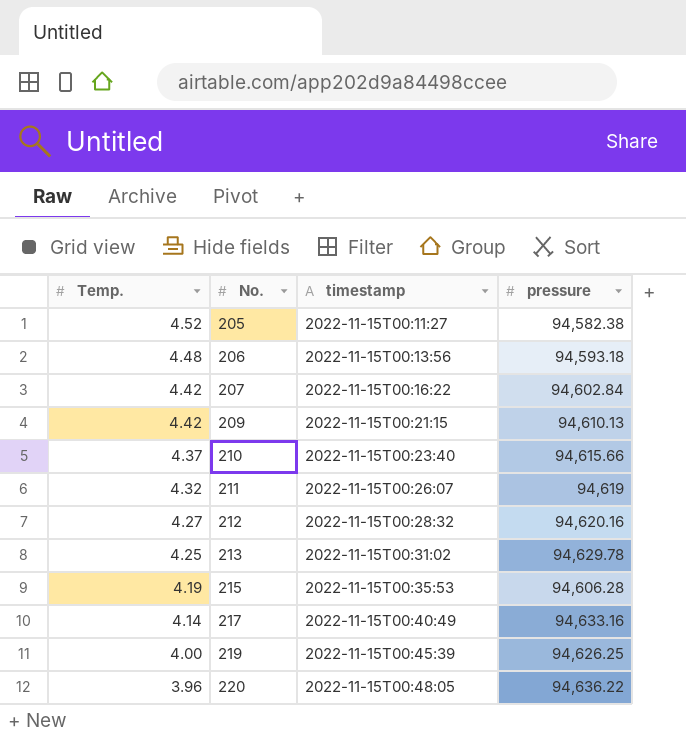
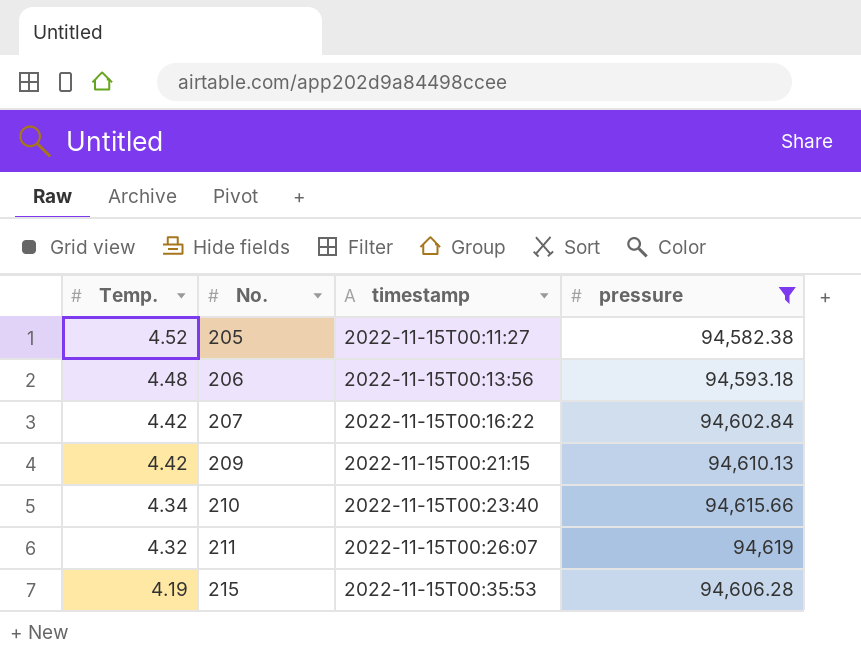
filter: none -> pressure <= 94,619
210 | Temp.: 4.37 -> 4.34

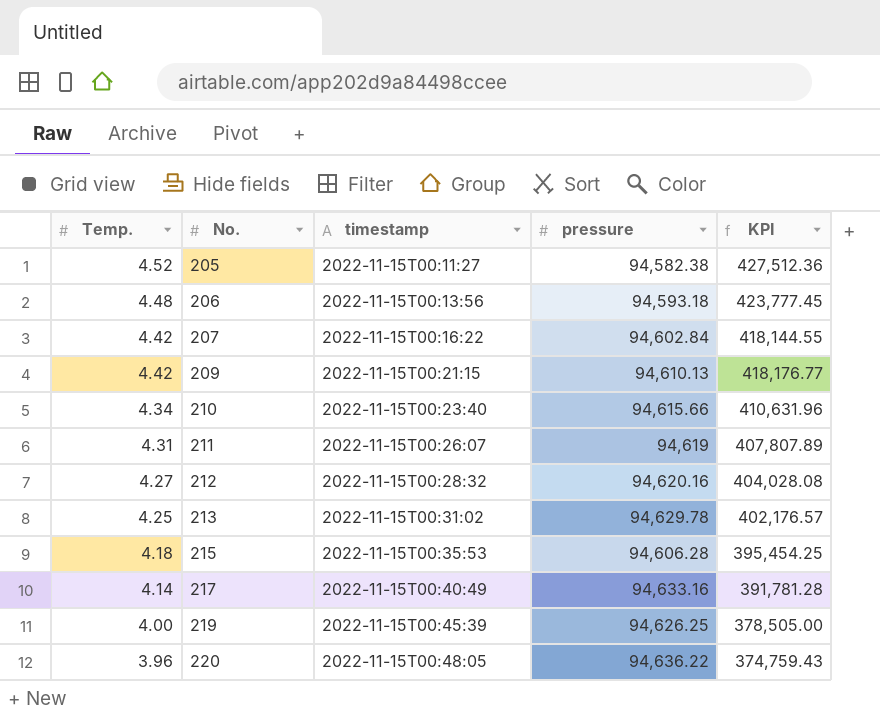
filter: pressure <= 94,619 -> none
column KPI | formula: none -> [Temp.] * [pressure]
211 | Temp.: 4.32 -> 4.31
215 | Temp.: 4.19 -> 4.18

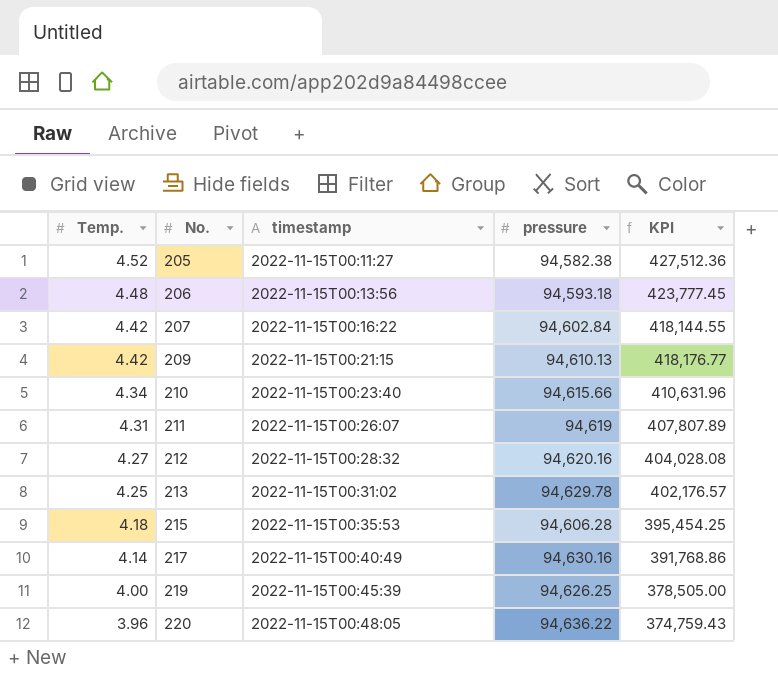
217 | pressure: 94,633.16 -> 94,630.16
217 | KPI: 391,781.28 -> 391,768.86

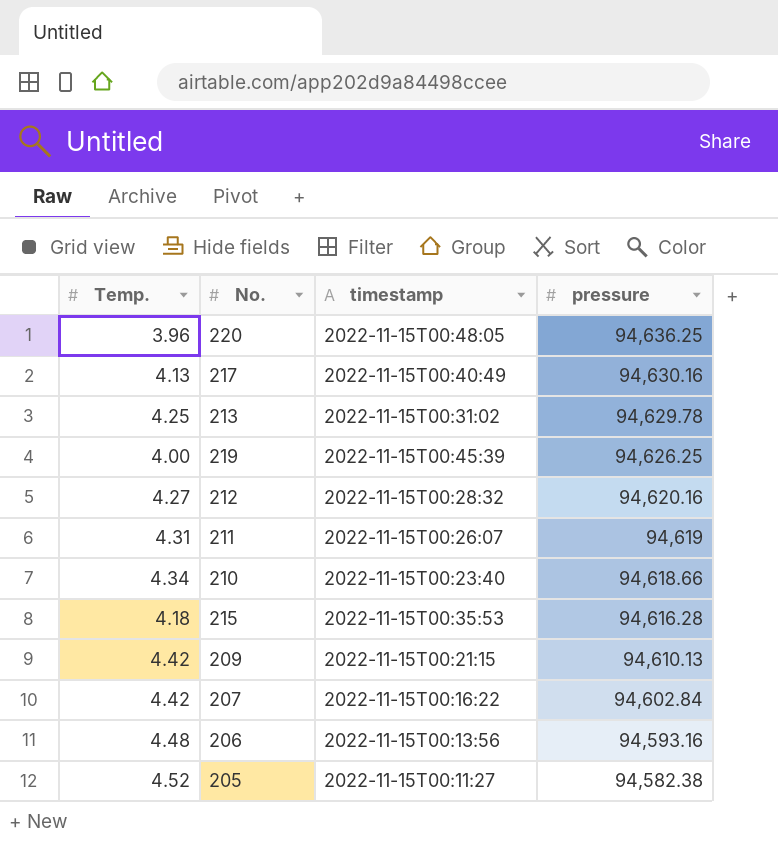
row order: Temp. descending -> pressure descending
column KPI | formula: [Temp.] * [pressure] -> none
220 | pressure: 94,636.22 -> 94,636.25
217 | Temp.: 4.14 -> 4.13
210 | pressure: 94,615.66 -> 94,618.66
215 | pressure: 94,606.28 -> 94,616.28
206 | pressure: 94,593.18 -> 94,593.16

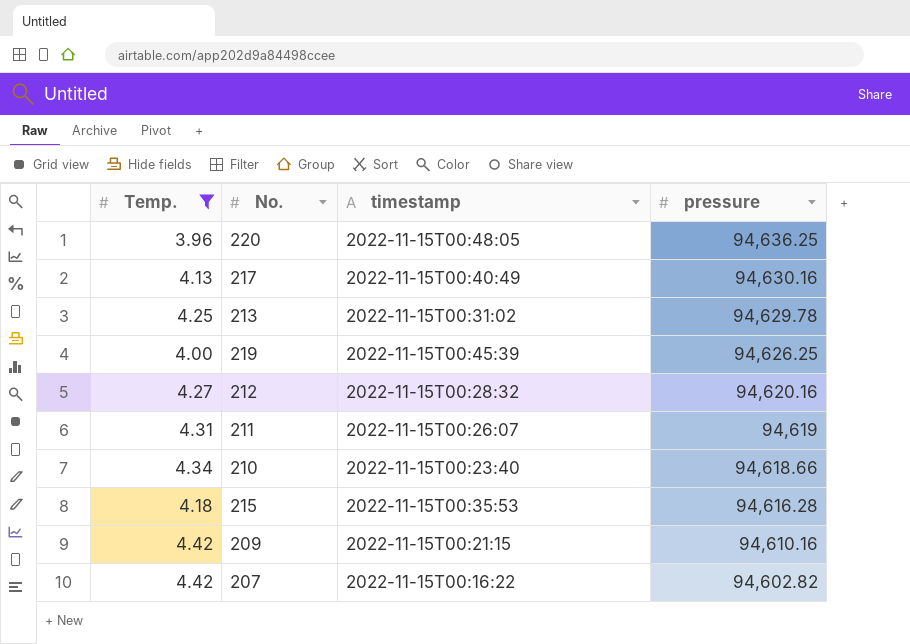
filter: none -> Temp. <= 4.42
209 | pressure: 94,610.13 -> 94,610.16
207 | pressure: 94,602.84 -> 94,602.82

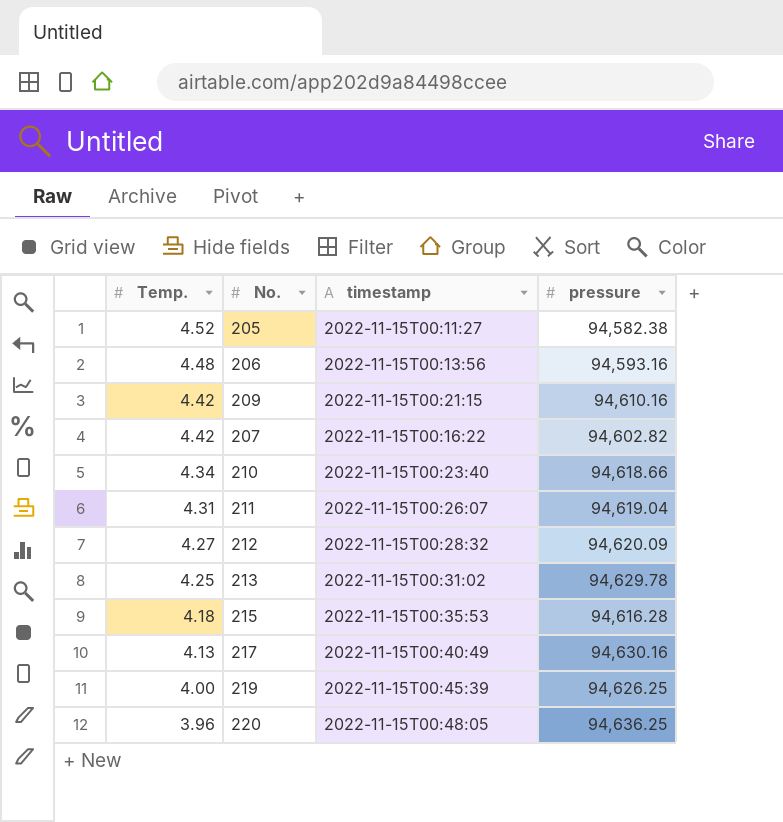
filter: Temp. <= 4.42 -> none
row order: pressure descending -> Temp. descending
211 | pressure: 94,619 -> 94,619.04
212 | pressure: 94,620.16 -> 94,620.09

